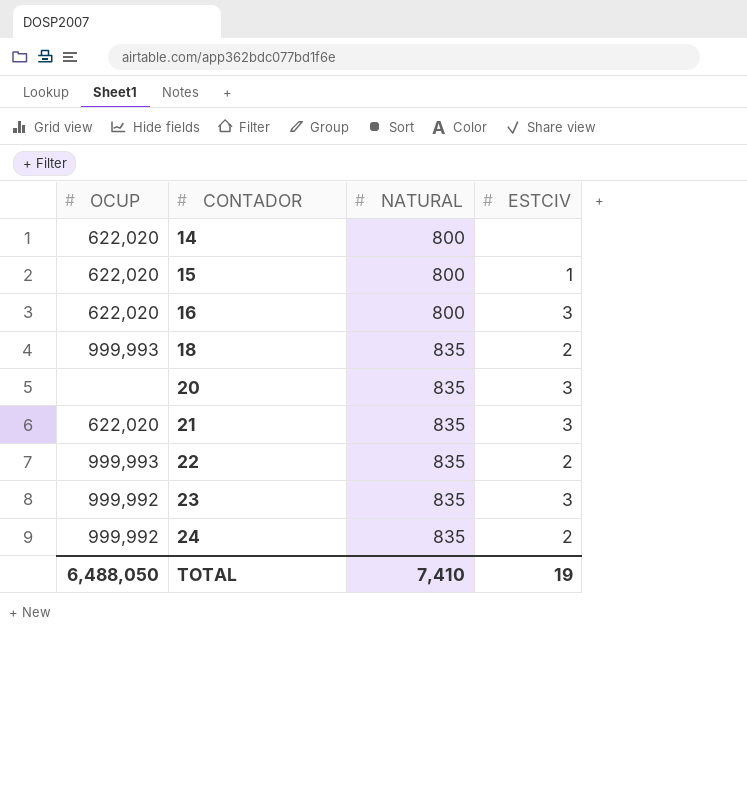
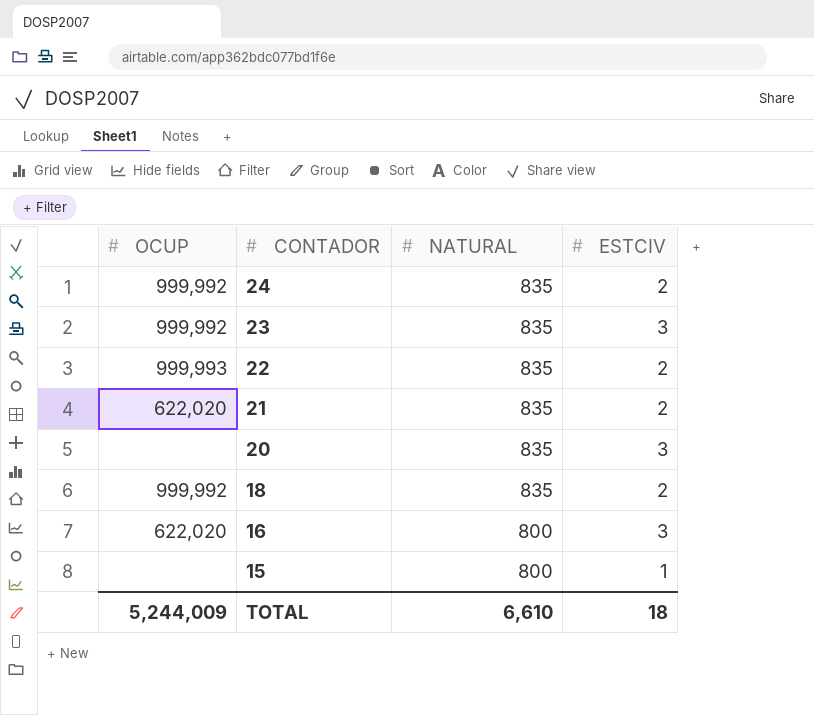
row order: CONTADOR ascending -> CONTADOR descending
row 14: 622,020 | 800 | none -> none
21 | ESTCIV: 3 -> 2
18 | OCUP: 999,993 -> 999,992
15 | OCUP: 622,020 -> none
TOTAL | OCUP: 6,488,050 -> 5,244,009
TOTAL | NATURAL: 7,410 -> 6,610
TOTAL | ESTCIV: 19 -> 18

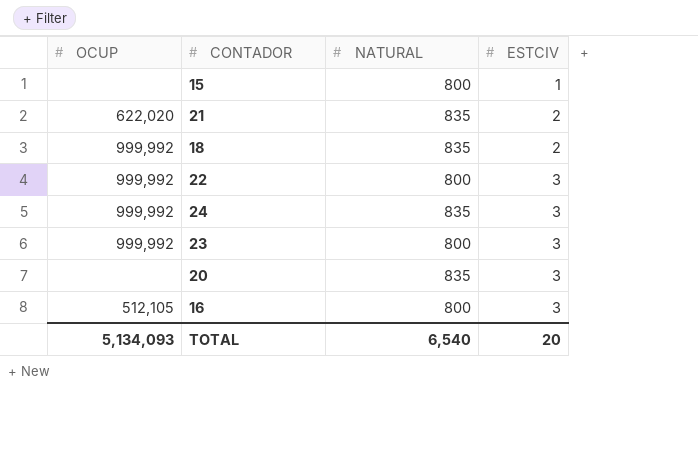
row order: CONTADOR descending -> ESTCIV ascending
22 | OCUP: 999,993 -> 999,992
22 | NATURAL: 835 -> 800
22 | ESTCIV: 2 -> 3
24 | ESTCIV: 2 -> 3
23 | NATURAL: 835 -> 800
16 | OCUP: 622,020 -> 512,105
TOTAL | OCUP: 5,244,009 -> 5,134,093
TOTAL | NATURAL: 6,610 -> 6,540
TOTAL | ESTCIV: 18 -> 20

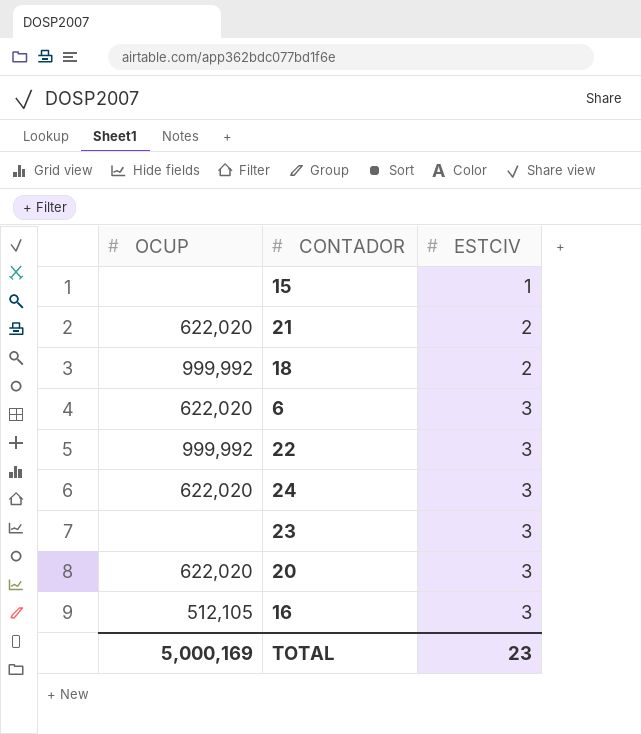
column NATURAL | position: 3 -> none
row 6: none -> 622,020 | 3
24 | OCUP: 999,992 -> 622,020
23 | OCUP: 999,992 -> none
20 | OCUP: none -> 622,020
TOTAL | OCUP: 5,134,093 -> 5,000,169
TOTAL | ESTCIV: 20 -> 23

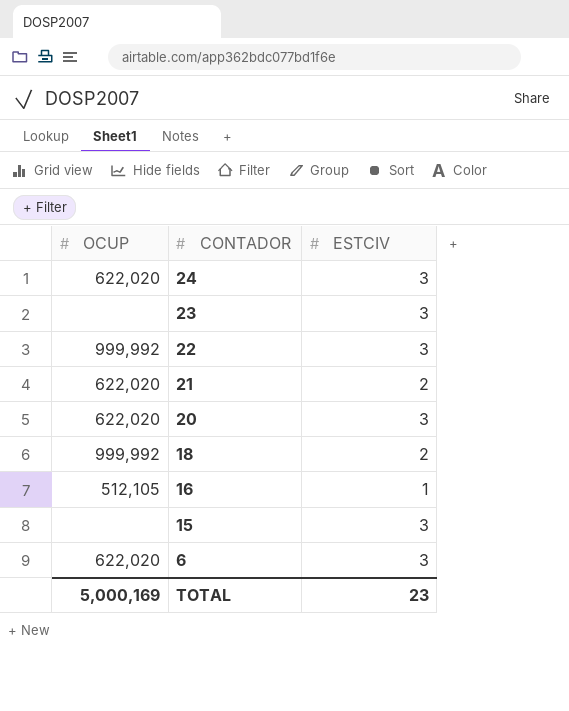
row order: ESTCIV ascending -> CONTADOR descending
16 | ESTCIV: 3 -> 1
15 | ESTCIV: 1 -> 3

